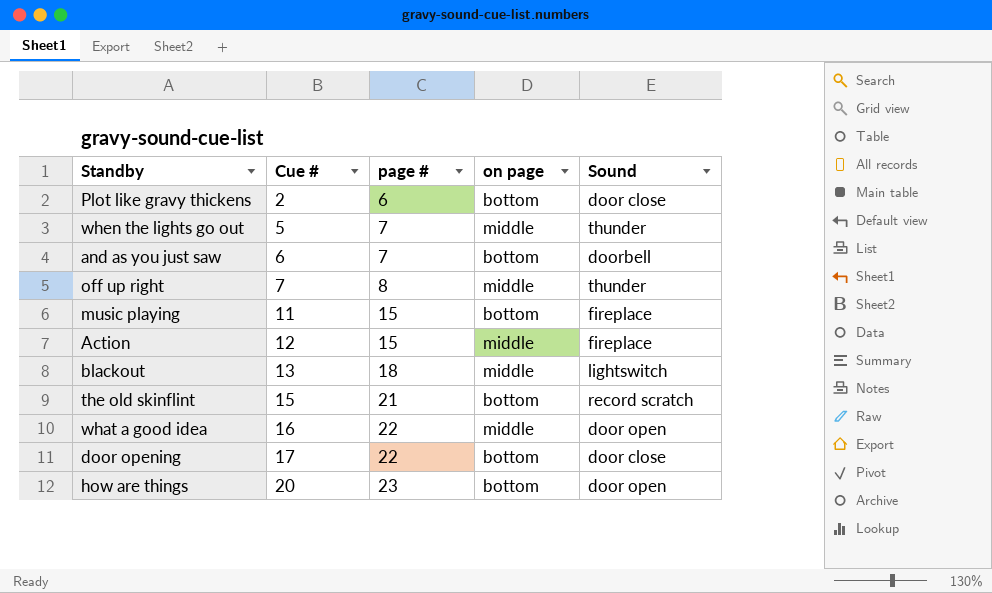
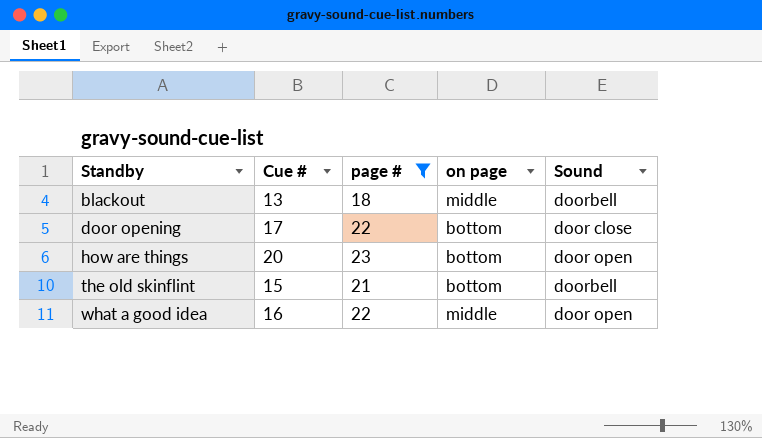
filter: none -> page # >= 18
row order: Cue # ascending -> Standby ascending
blackout | Sound: lightswitch -> doorbell
the old skinflint | Sound: record scratch -> doorbell

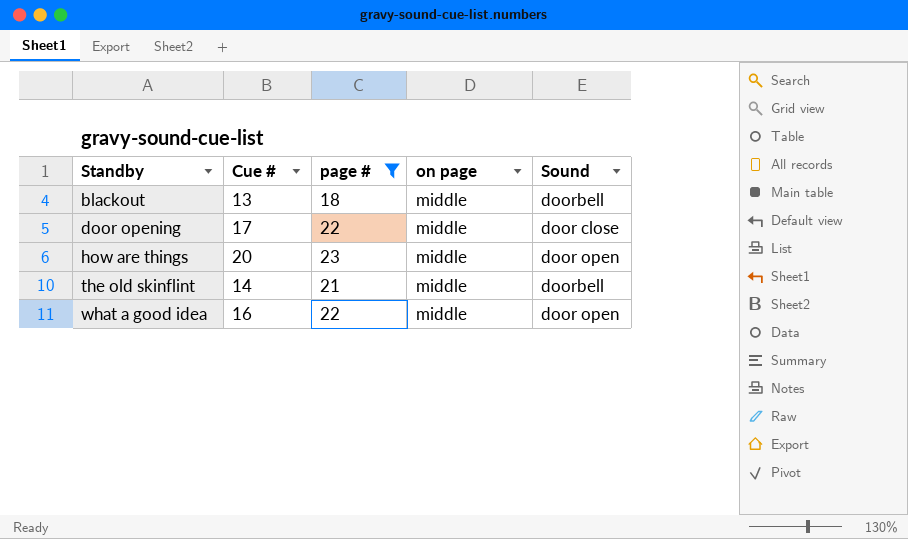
door opening | on page: bottom -> middle
how are things | on page: bottom -> middle
the old skinflint | Cue #: 15 -> 14
the old skinflint | on page: bottom -> middle

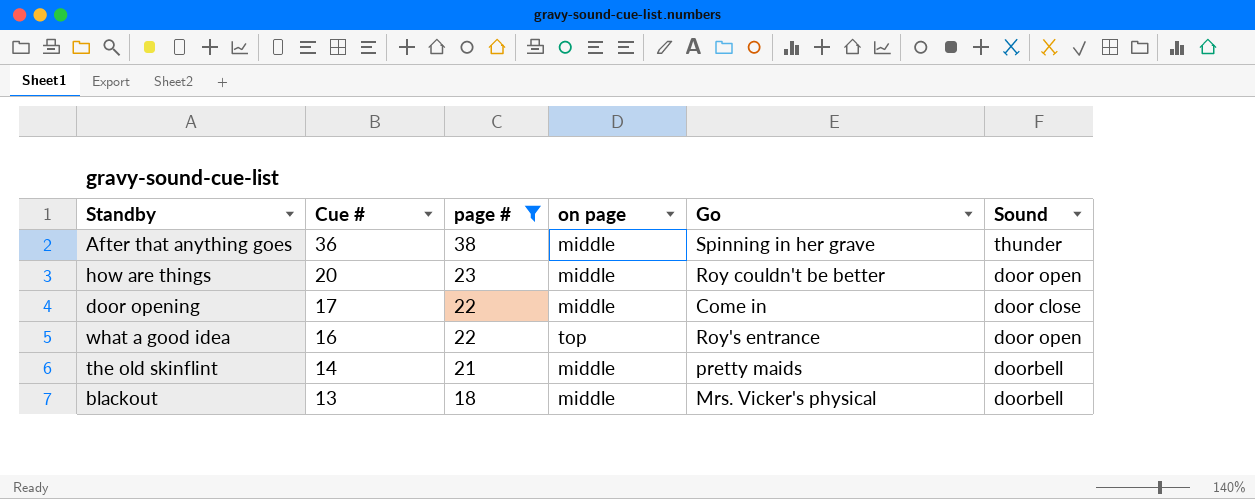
row order: Standby ascending -> Cue # descending
column Go | position: none -> 5
row After that anything goes: none -> 36 | 38 | middle | Spinning in her grave | thunder
what a good idea | on page: middle -> top

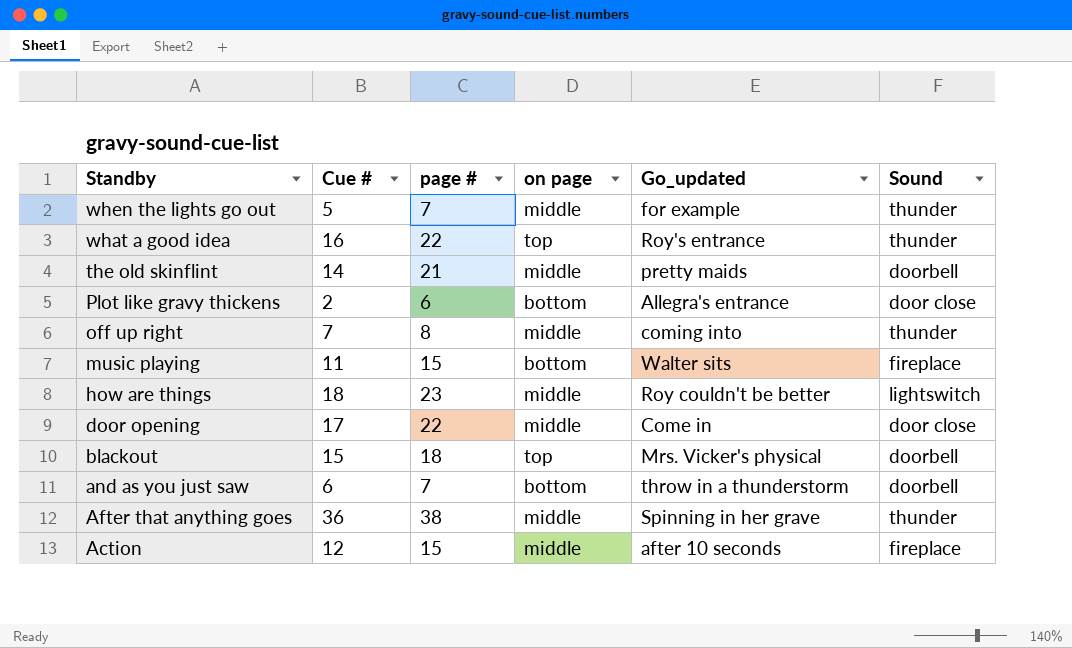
filter: page # >= 18 -> none
row order: Cue # descending -> Standby descending
column name: Go -> Go_updated
what a good idea | Sound: door open -> thunder
how are things | Cue #: 20 -> 18
how are things | Sound: door open -> lightswitch
blackout | Cue #: 13 -> 15
blackout | on page: middle -> top

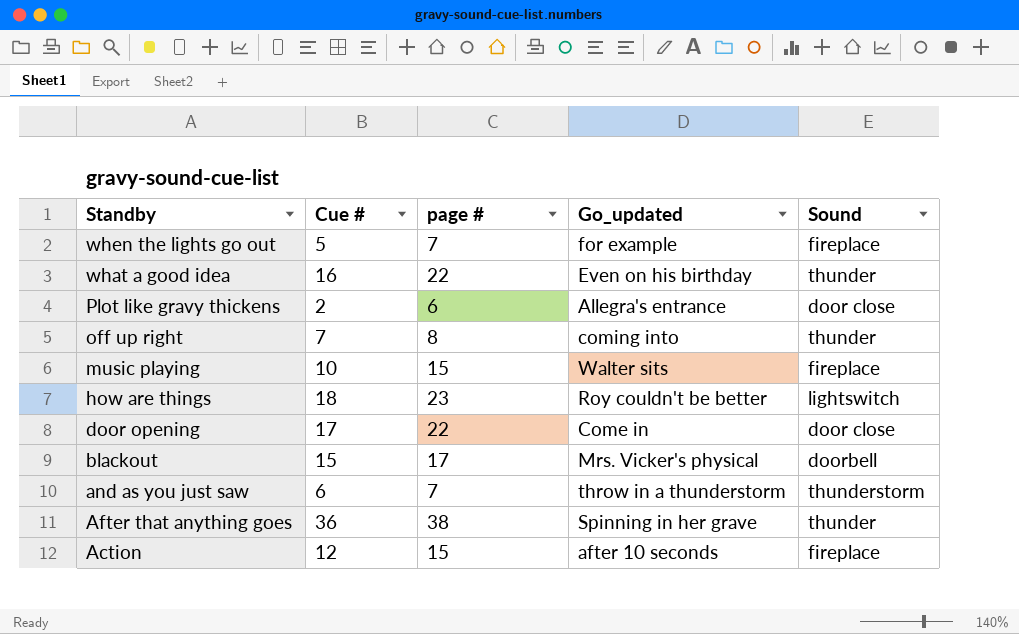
column on page | position: 4 -> none
row the old skinflint: 14 | 21 | middle | pretty maids | doorbell -> none
when the lights go out | Sound: thunder -> fireplace
what a good idea | Go_updated: Roy's entrance -> Even on his birthday
music playing | Cue #: 11 -> 10
blackout | page #: 18 -> 17
and as you just saw | Sound: doorbell -> thunderstorm

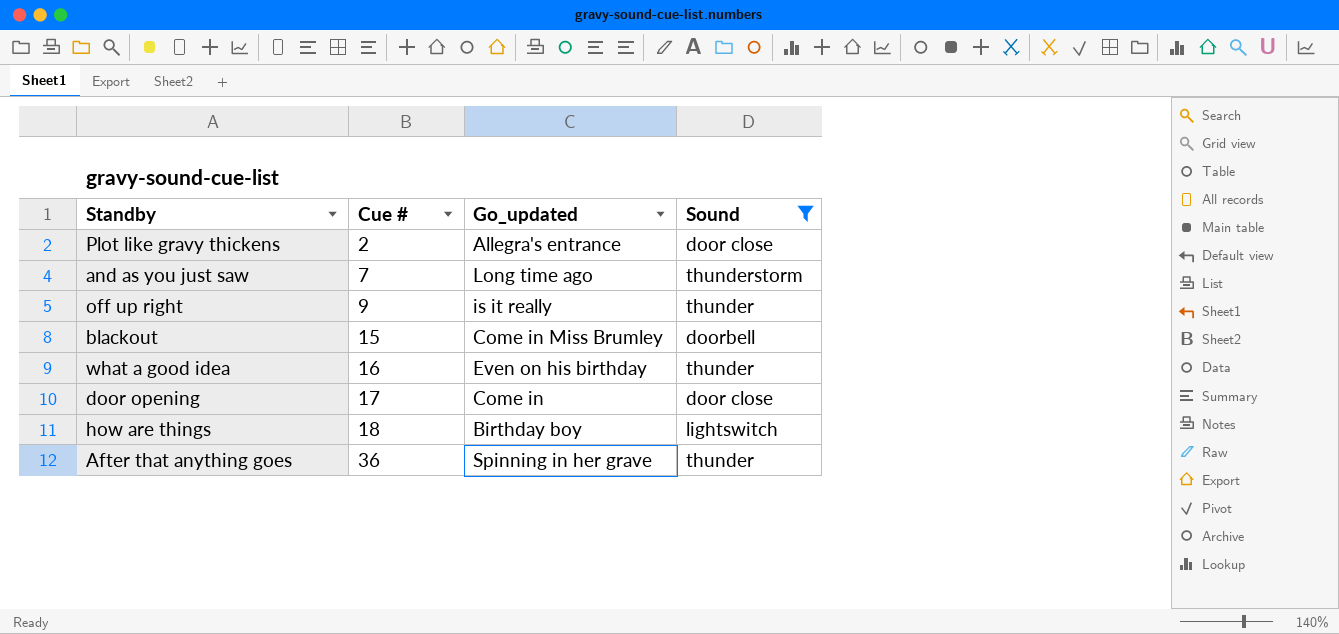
filter: none -> Sound != fireplace
row order: Standby descending -> Cue # ascending
column page # | position: 3 -> none
and as you just saw | Cue #: 6 -> 7
and as you just saw | Go_updated: throw in a thunderstorm -> Long time ago
off up right | Cue #: 7 -> 9
off up right | Go_updated: coming into -> is it really
blackout | Go_updated: Mrs. Vicker's physical -> Come in Miss Brumley
how are things | Go_updated: Roy couldn't be better -> Birthday boy

